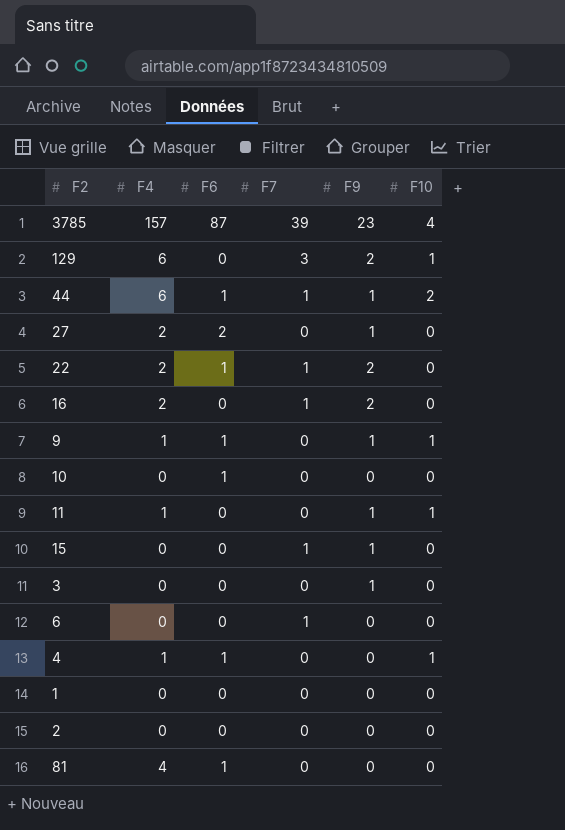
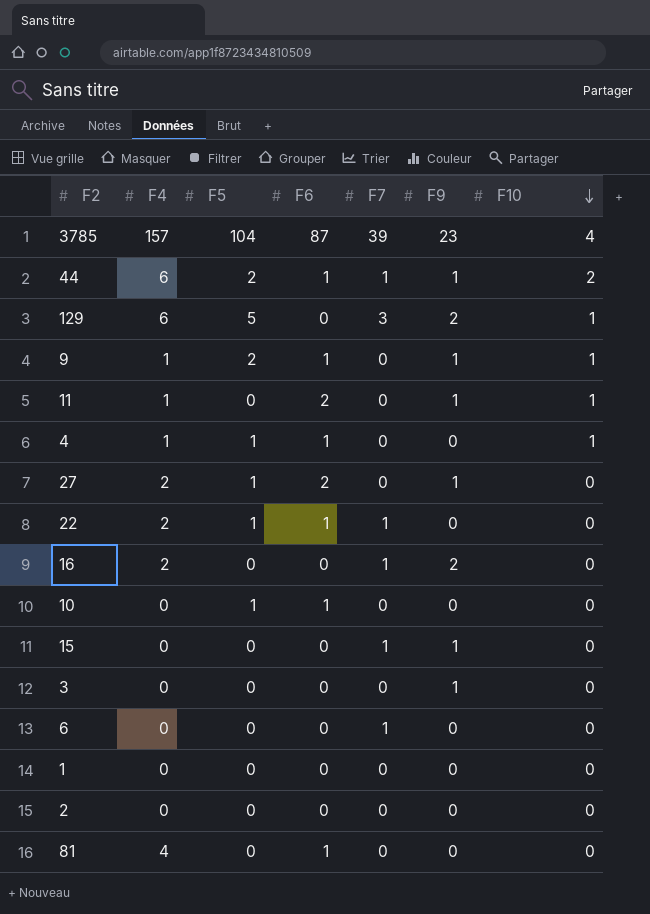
row order: none -> F10 descending
column F5 | position: none -> 3
11 | F6: 0 -> 2
22 | F9: 2 -> 0

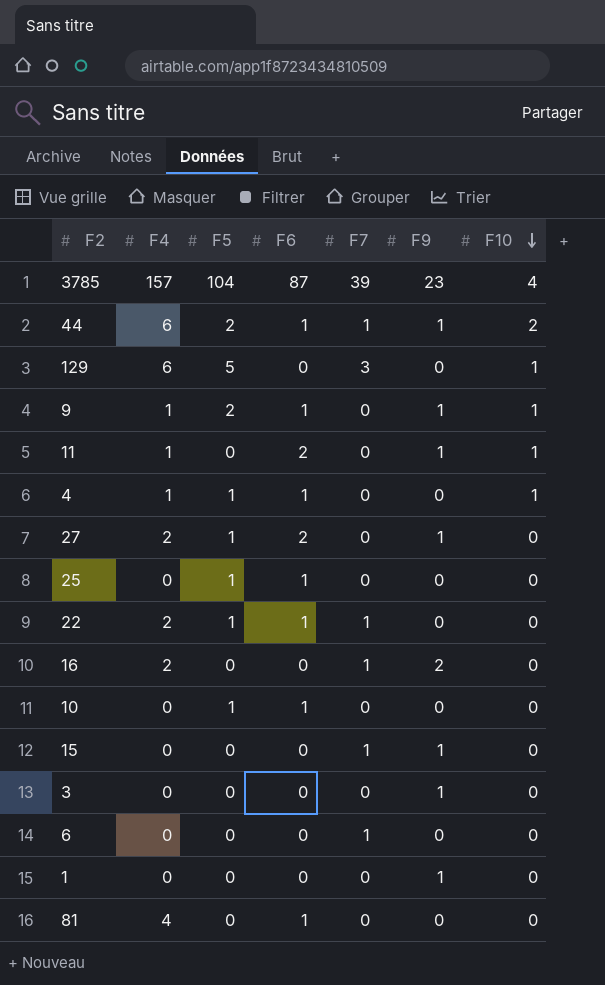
row 2: 0 | 0 | 0 | 0 | 0 | 0 -> none
129 | F9: 2 -> 0
row 25: none -> 0 | 1 | 1 | 0 | 0 | 0
1 | F9: 0 -> 1

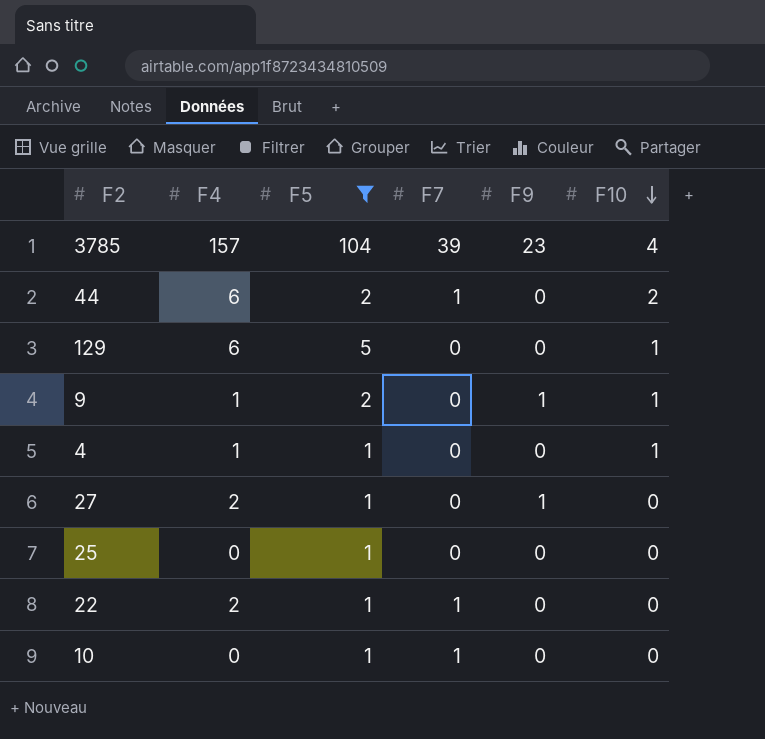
filter: none -> F5 != 0
column F6 | position: 4 -> none
44 | F9: 1 -> 0
129 | F7: 3 -> 0
10 | F7: 0 -> 1

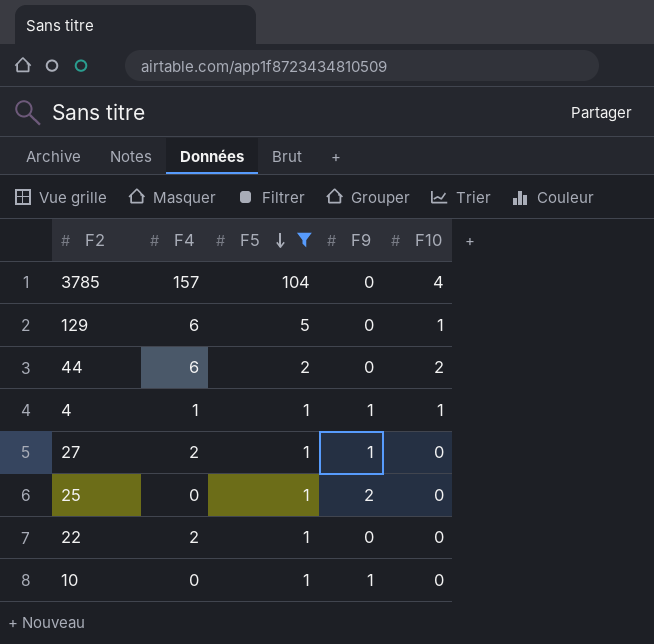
row order: F10 descending -> F5 descending
column F7 | position: 4 -> none
row 9: 1 | 2 | 0 | 1 | 1 -> none
3785 | F9: 23 -> 0
4 | F9: 0 -> 1
25 | F9: 0 -> 2
10 | F9: 0 -> 1

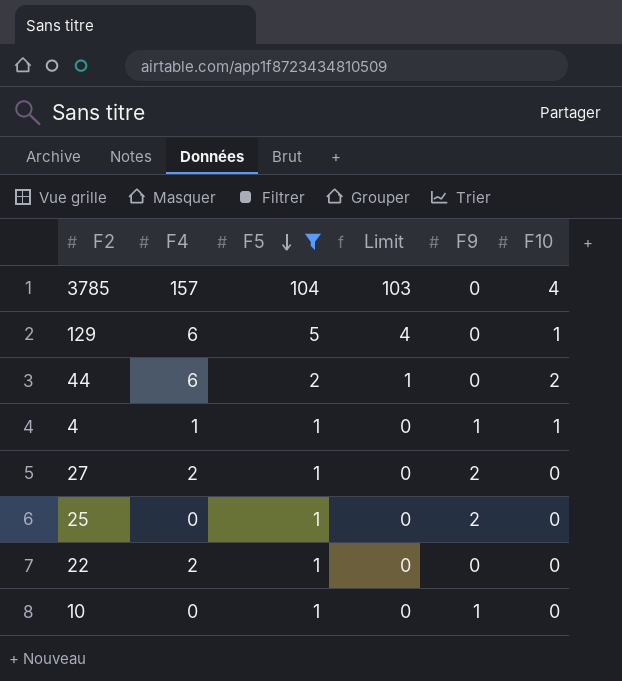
column Limit | formula: none -> [F5] - 1
27 | F9: 1 -> 2

